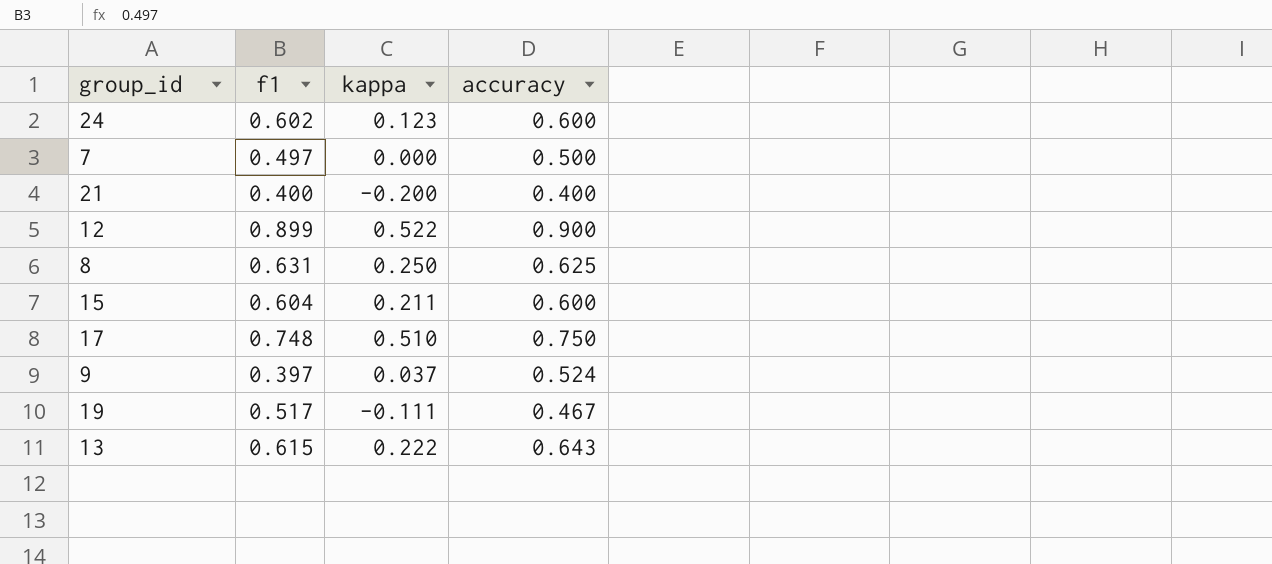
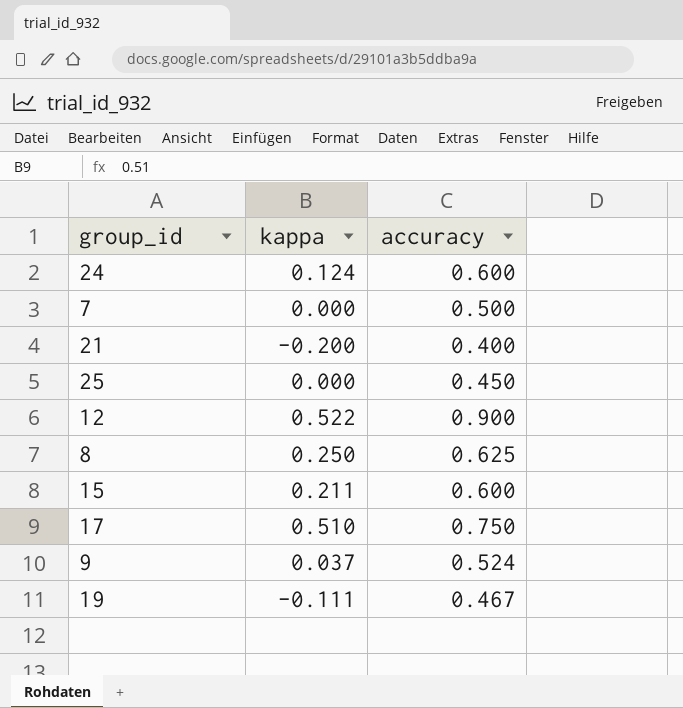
column f1 | position: 2 -> none
row 13: 0.615 | 0.222 | 0.643 -> none
24 | kappa: 0.123 -> 0.124
row 25: none -> 0.000 | 0.450

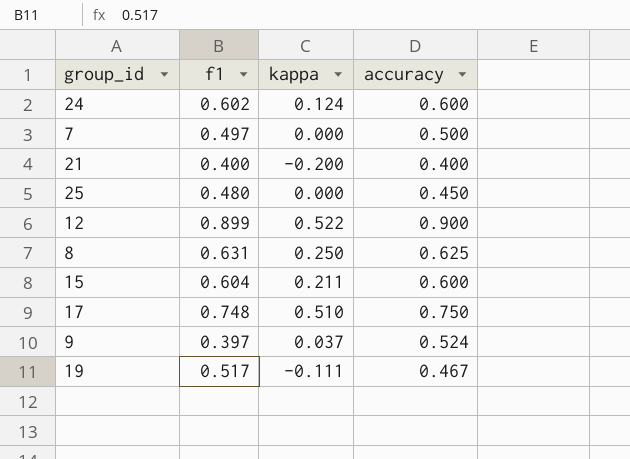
column f1 | position: none -> 2

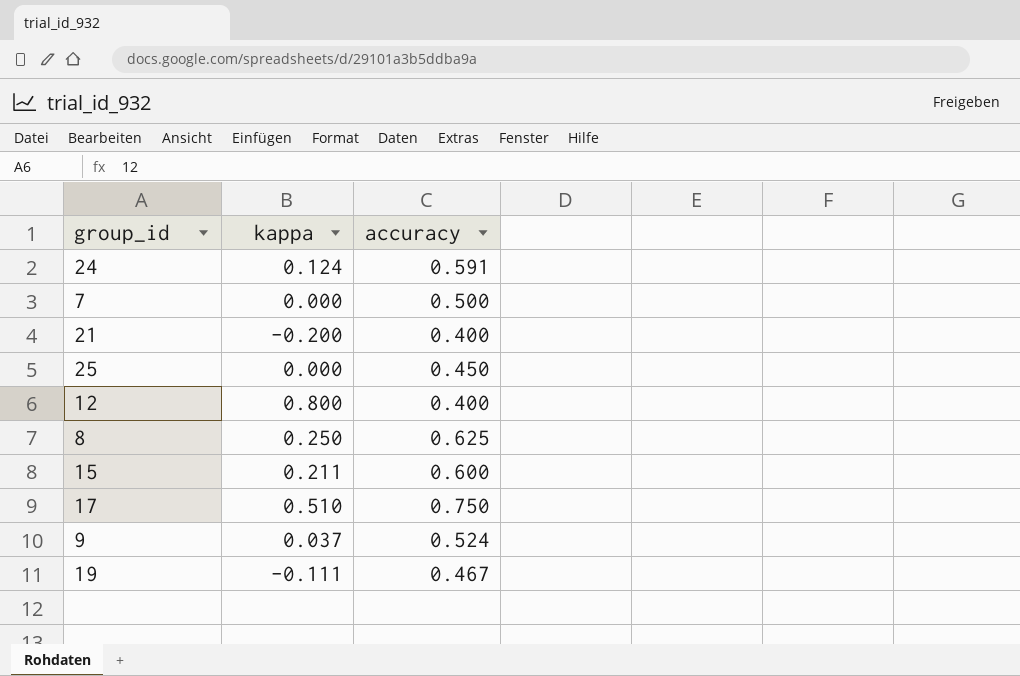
column f1 | position: 2 -> none
24 | accuracy: 0.600 -> 0.591
12 | kappa: 0.522 -> 0.800
12 | accuracy: 0.900 -> 0.400

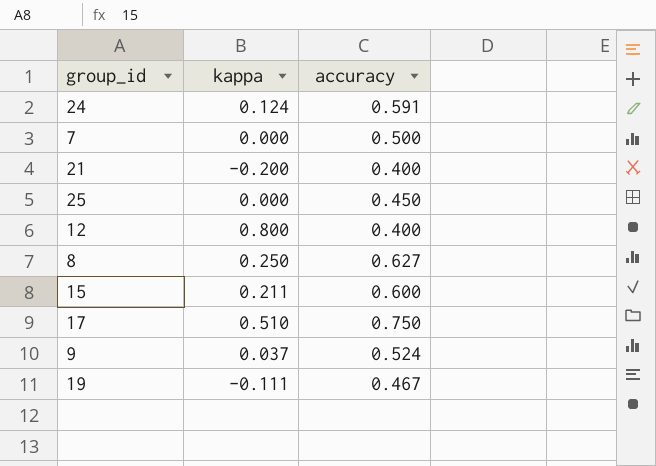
8 | accuracy: 0.625 -> 0.627

